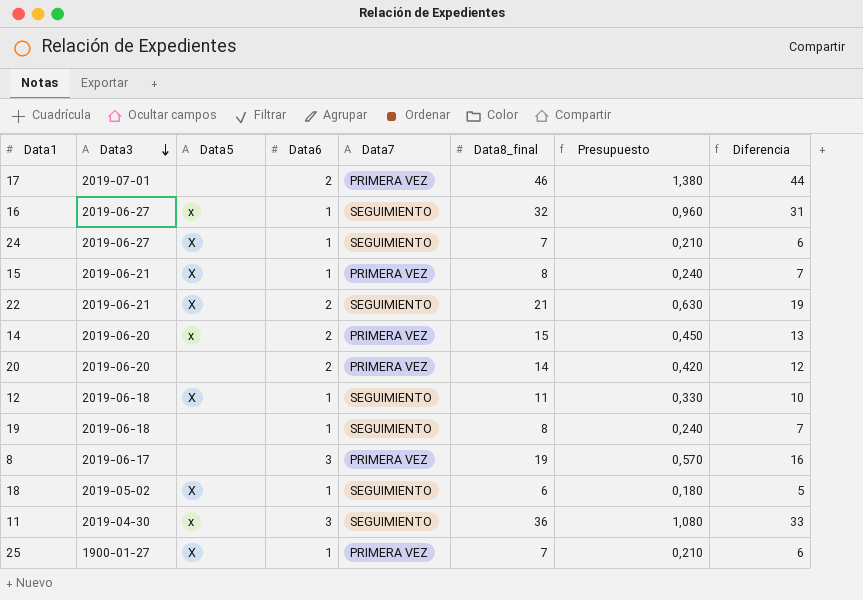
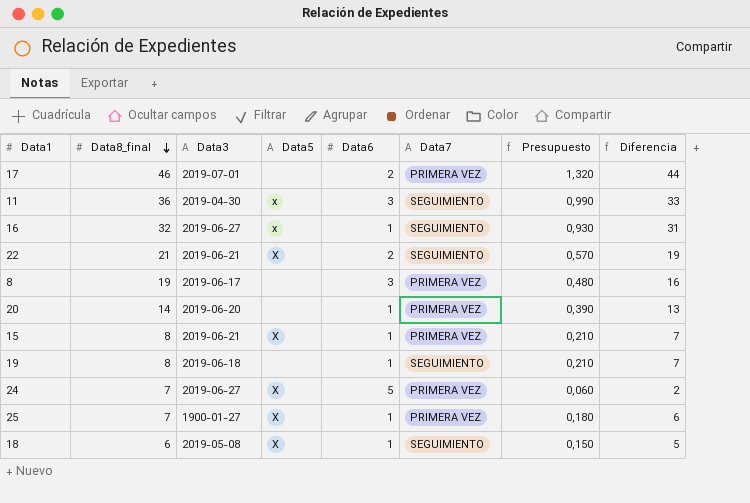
row order: Data3 descending -> Data8_final descending
column Data8_final | position: 6 -> 2
column Presupuesto | formula: [Data8_final] * 0,03 -> [Diferencia] * 0,03
row 14: 2019-06-20 | x | 2 | PRIMERA VEZ | 15 | 0,450 | 13 -> none
row 12: 2019-06-18 | X | 1 | SEGUIMIENTO | 11 | 0,330 | 10 -> none
20 | Data6: 2 -> 1
20 | Diferencia: 12 -> 13
24 | Data6: 1 -> 5
24 | Data7: SEGUIMIENTO -> PRIMERA VEZ
24 | Diferencia: 6 -> 2
18 | Data3: 2019-05-02 -> 2019-05-08

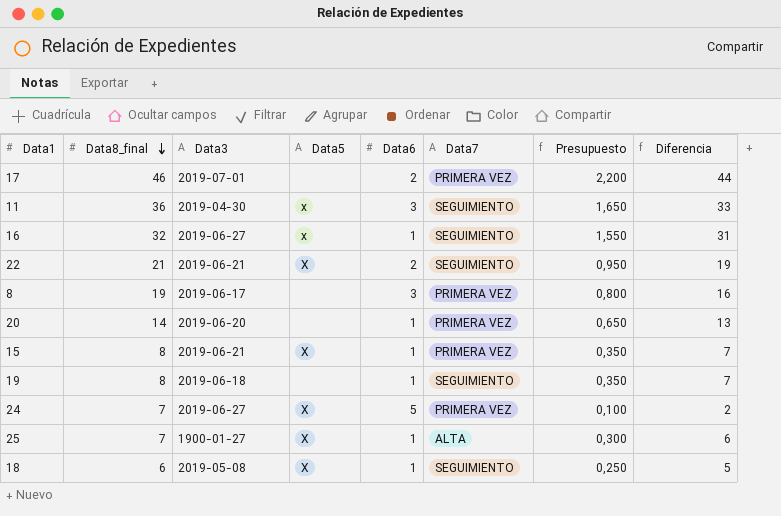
column Presupuesto | formula: [Diferencia] * 0,03 -> [Diferencia] * 0,05
25 | Data7: PRIMERA VEZ -> ALTA

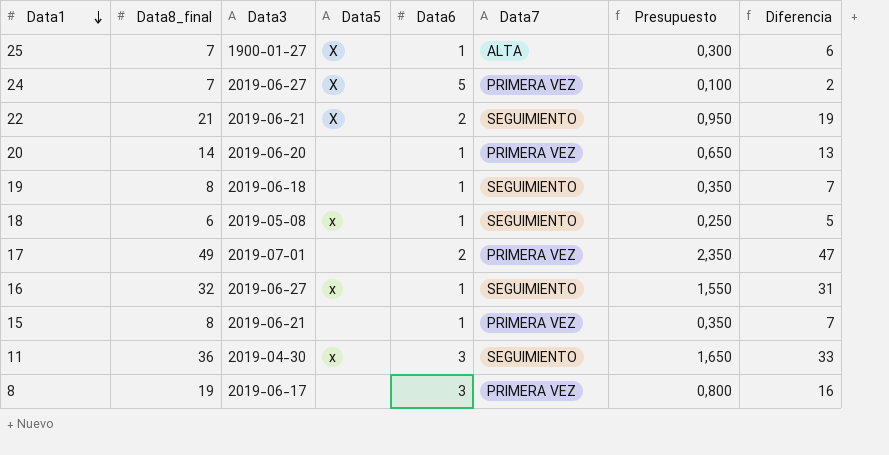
row order: Data8_final descending -> Data1 descending
18 | Data5: X -> x
17 | Data8_final: 46 -> 49
17 | Presupuesto: 2,200 -> 2,350
17 | Diferencia: 44 -> 47
15 | Data5: X -> none

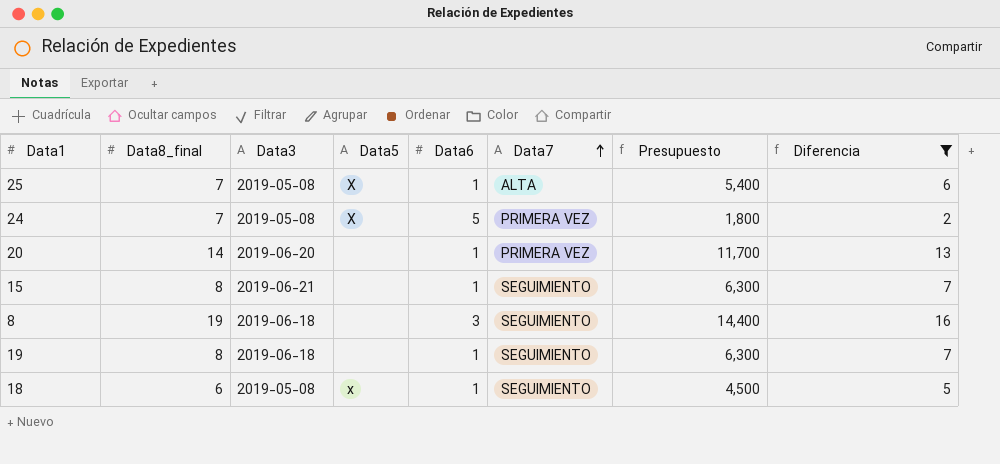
filter: none -> Diferencia <= 16
row order: Data1 descending -> Data7 ascending
column Presupuesto | formula: [Diferencia] * 0,05 -> [Diferencia] * 0,9
25 | Data3: 1900-01-27 -> 2019-05-08
24 | Data3: 2019-06-27 -> 2019-05-08
15 | Data7: PRIMERA VEZ -> SEGUIMIENTO
8 | Data3: 2019-06-17 -> 2019-06-18
8 | Data7: PRIMERA VEZ -> SEGUIMIENTO

